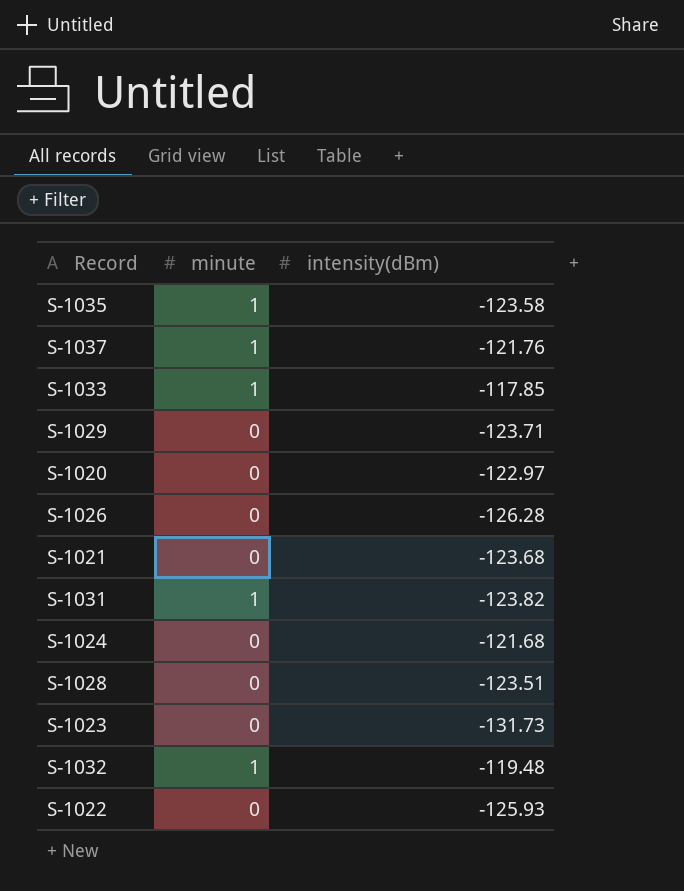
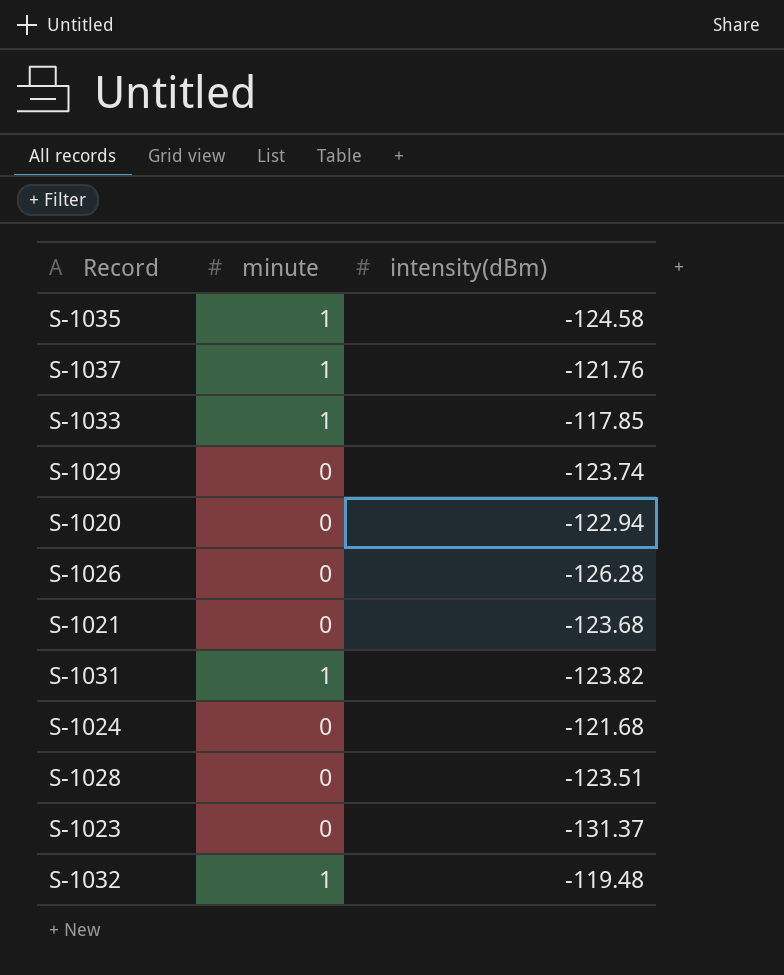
row S-1022: 0 | -125.93 -> none
S-1035 | intensity(dBm): -123.58 -> -124.58
S-1029 | intensity(dBm): -123.71 -> -123.74
S-1020 | intensity(dBm): -122.97 -> -122.94
S-1023 | intensity(dBm): -131.73 -> -131.37

